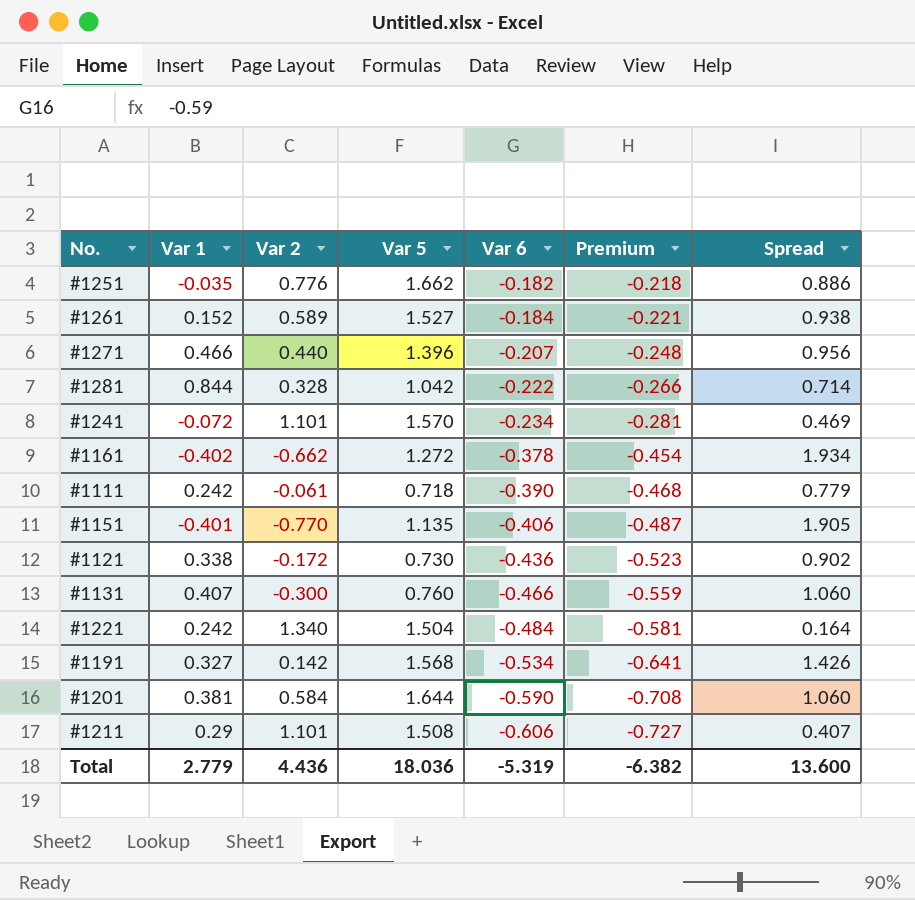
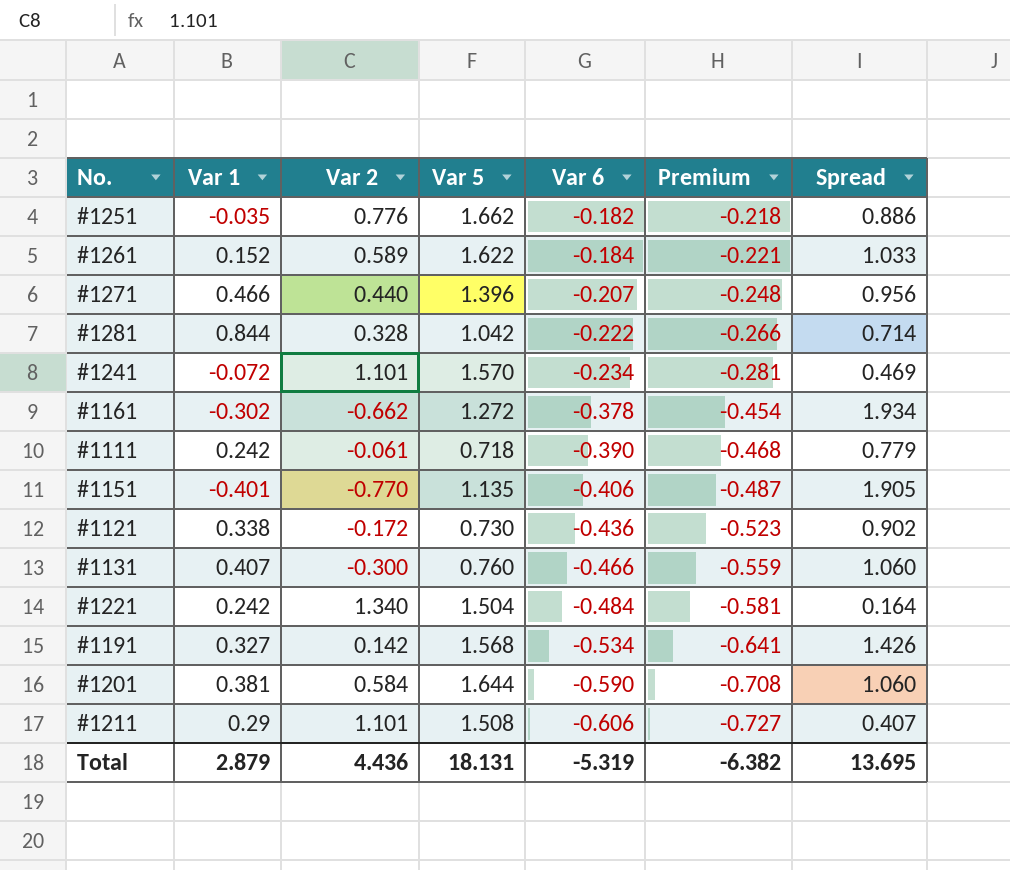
#1261 | Var 5: 1.527 -> 1.622
#1261 | Spread: 0.938 -> 1.033
#1161 | Var 1: -0.402 -> -0.302
Total | Var 1: 2.779 -> 2.879
Total | Var 5: 18.036 -> 18.131
Total | Spread: 13.600 -> 13.695

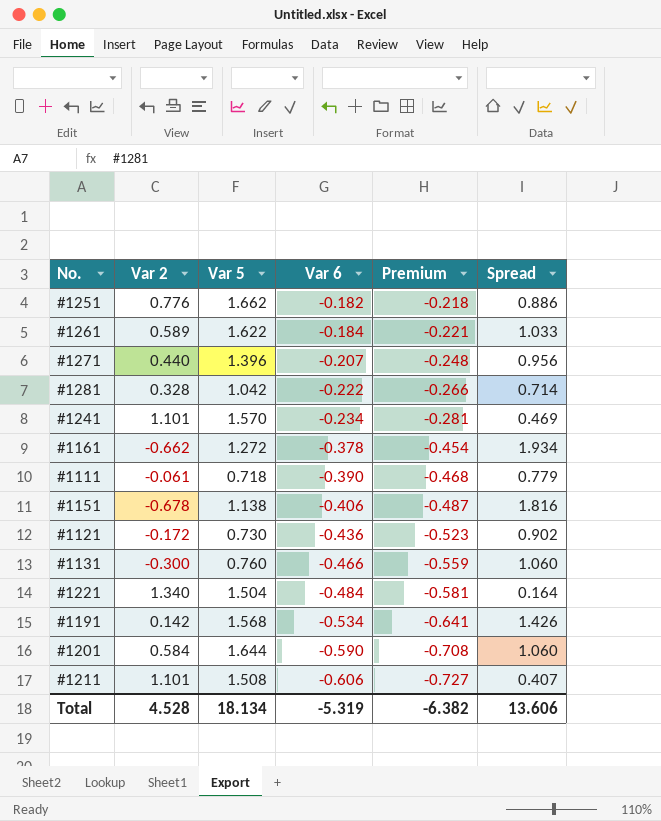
column Var 1 | position: 2 -> none
#1151 | Var 2: -0.770 -> -0.678
#1151 | Var 5: 1.135 -> 1.138
#1151 | Spread: 1.905 -> 1.816
Total | Var 2: 4.436 -> 4.528
Total | Var 5: 18.131 -> 18.134
Total | Spread: 13.695 -> 13.606

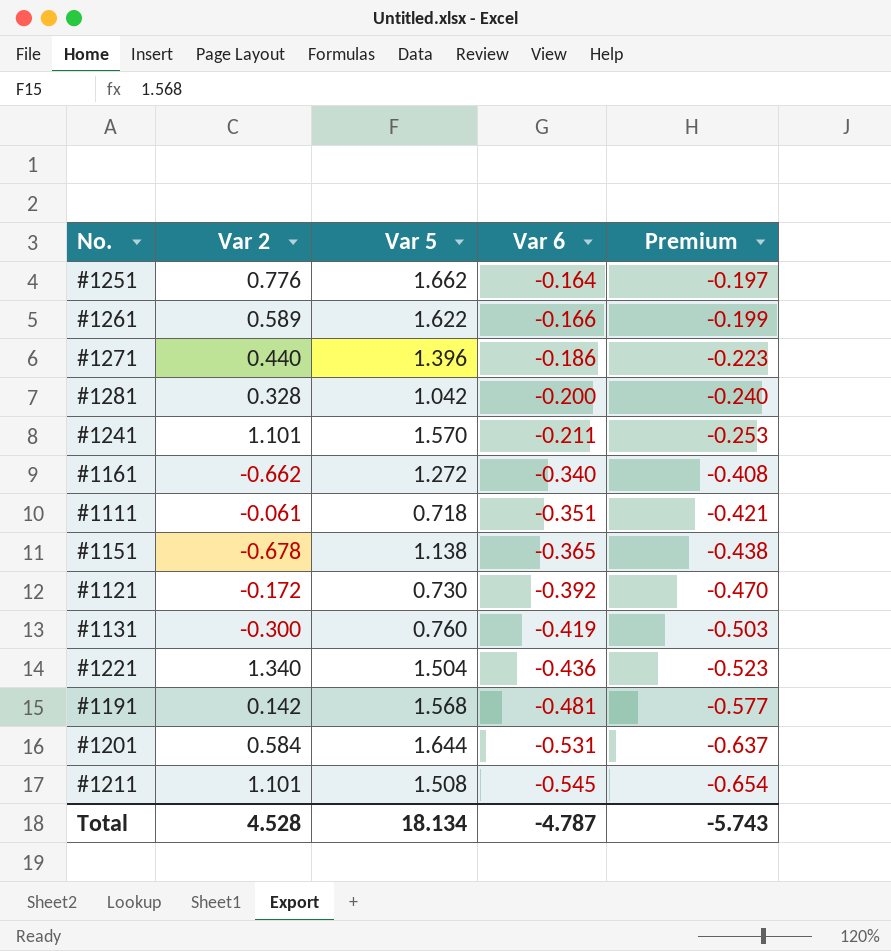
column Spread | formula: [Var 5] - [Var 2] -> none
#1251 | Var 6: -0.182 -> -0.164
#1251 | Premium: -0.218 -> -0.197
#1261 | Var 6: -0.184 -> -0.166
#1261 | Premium: -0.221 -> -0.199
#1271 | Var 6: -0.207 -> -0.186
#1271 | Premium: -0.248 -> -0.223
#1281 | Var 6: -0.222 -> -0.200
#1281 | Premium: -0.266 -> -0.240
#1241 | Var 6: -0.234 -> -0.211
#1241 | Premium: -0.281 -> -0.253
#1161 | Var 6: -0.378 -> -0.340
#1161 | Premium: -0.454 -> -0.408
#1111 | Var 6: -0.390 -> -0.351
#1111 | Premium: -0.468 -> -0.421
#1151 | Var 6: -0.406 -> -0.365
#1151 | Premium: -0.487 -> -0.438
#1121 | Var 6: -0.436 -> -0.392
#1121 | Premium: -0.523 -> -0.470
#1131 | Var 6: -0.466 -> -0.419
#1131 | Premium: -0.559 -> -0.503
#1221 | Var 6: -0.484 -> -0.436
#1221 | Premium: -0.581 -> -0.523
#1191 | Var 6: -0.534 -> -0.481
#1191 | Premium: -0.641 -> -0.577
#1201 | Var 6: -0.590 -> -0.531
#1201 | Premium: -0.708 -> -0.637
#1211 | Var 6: -0.606 -> -0.545
#1211 | Premium: -0.727 -> -0.654
Total | Var 6: -5.319 -> -4.787
Total | Premium: -6.382 -> -5.743

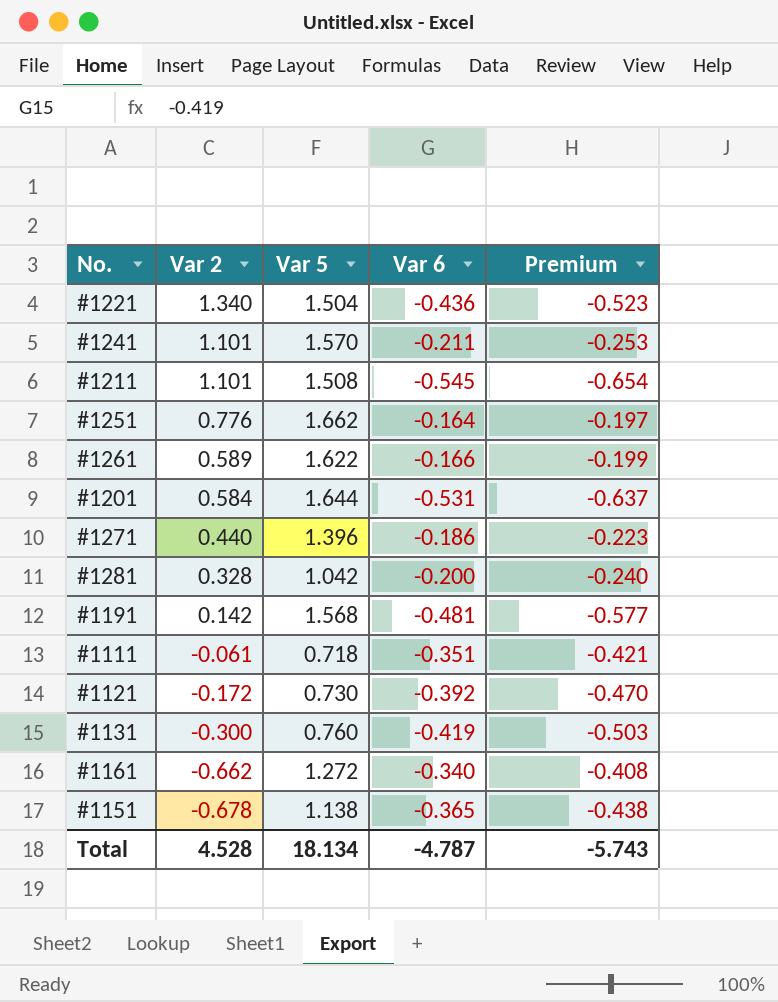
row order: Var 6 descending -> Var 2 descending

